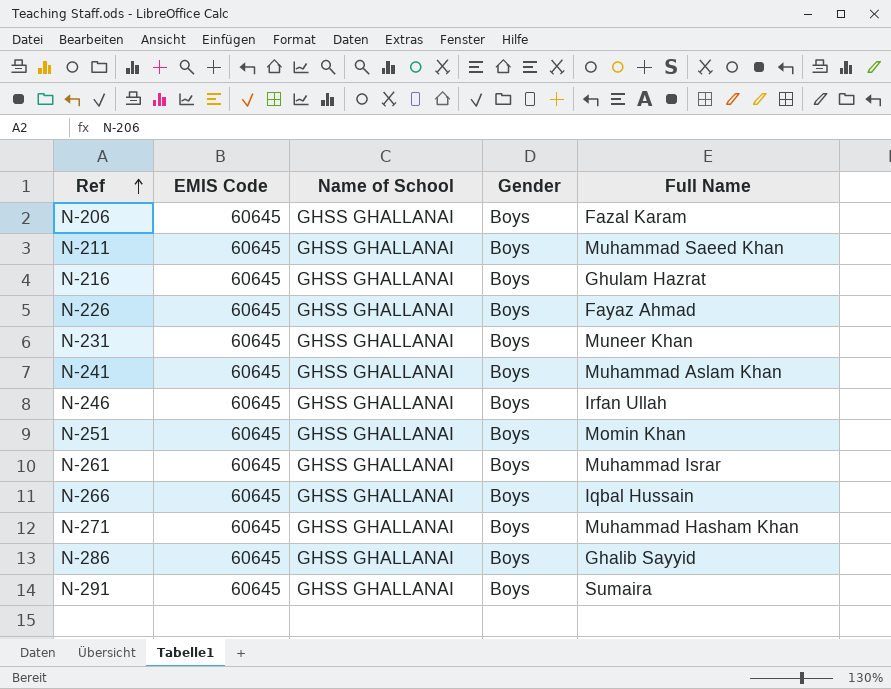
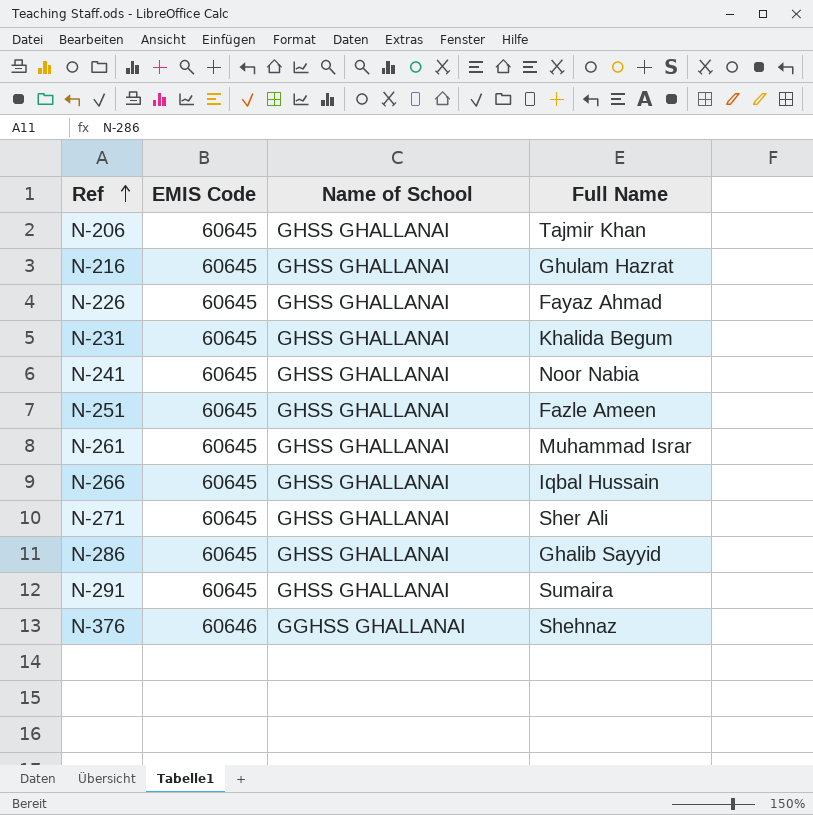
column Gender | position: 4 -> none
row N-211: 60645 | GHSS GHALLANAI | Boys | Muhammad Saeed Khan -> none
row N-246: 60645 | GHSS GHALLANAI | Boys | Irfan Ullah -> none
N-206 | Full Name: Fazal Karam -> Tajmir Khan
N-231 | Full Name: Muneer Khan -> Khalida Begum
N-241 | Full Name: Muhammad Aslam Khan -> Noor Nabia
N-251 | Full Name: Momin Khan -> Fazle Ameen
N-271 | Full Name: Muhammad Hasham Khan -> Sher Ali
row N-376: none -> 60646 | GGHSS GHALLANAI | Shehnaz

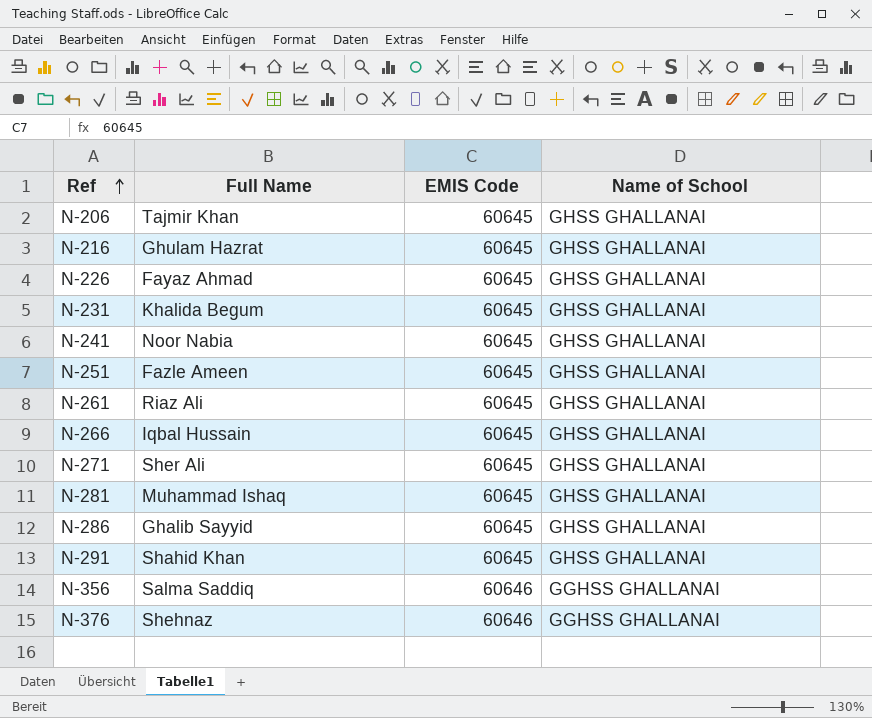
column Full Name | position: 4 -> 2
N-261 | Full Name: Muhammad Israr -> Riaz Ali
row N-281: none -> Muhammad Ishaq | 60645 | GHSS GHALLANAI
N-291 | Full Name: Sumaira -> Shahid Khan
row N-356: none -> Salma Saddiq | 60646 | GGHSS GHALLANAI

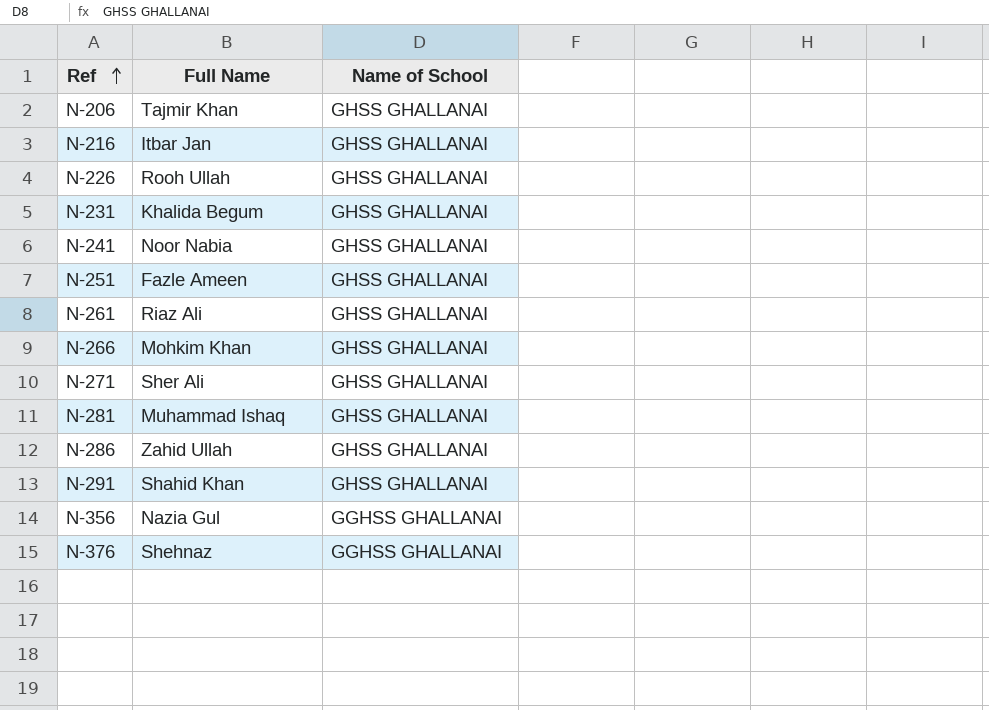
column EMIS Code | position: 3 -> none
N-216 | Full Name: Ghulam Hazrat -> Itbar Jan
N-226 | Full Name: Fayaz Ahmad -> Rooh Ullah
N-266 | Full Name: Iqbal Hussain -> Mohkim Khan
N-286 | Full Name: Ghalib Sayyid -> Zahid Ullah
N-356 | Full Name: Salma Saddiq -> Nazia Gul

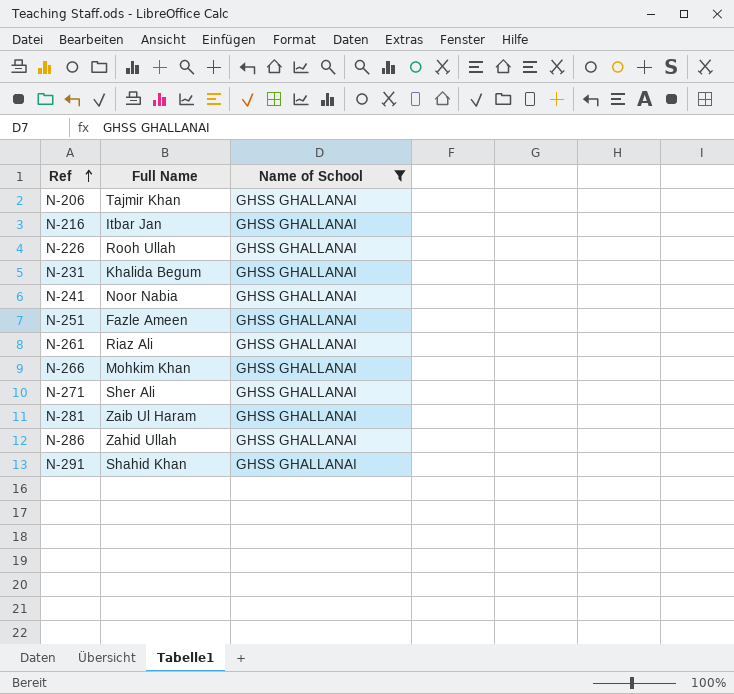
filter: none -> Name of School = GHSS GHALLANAI
N-281 | Full Name: Muhammad Ishaq -> Zaib Ul Haram

